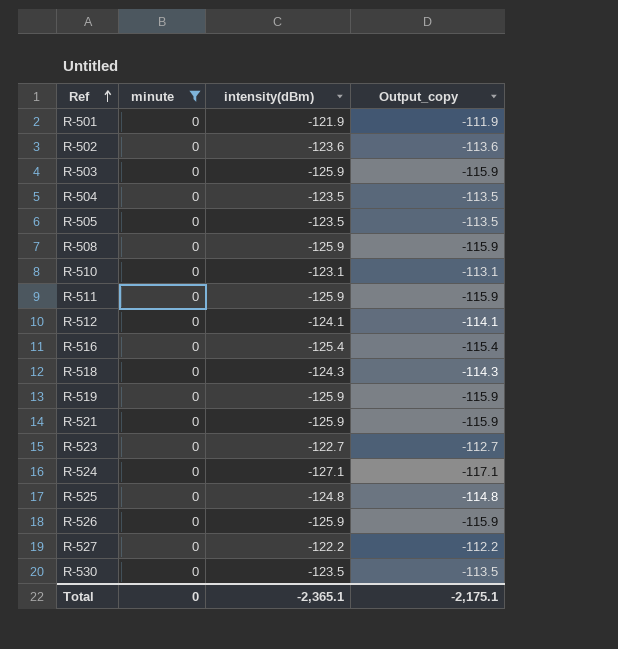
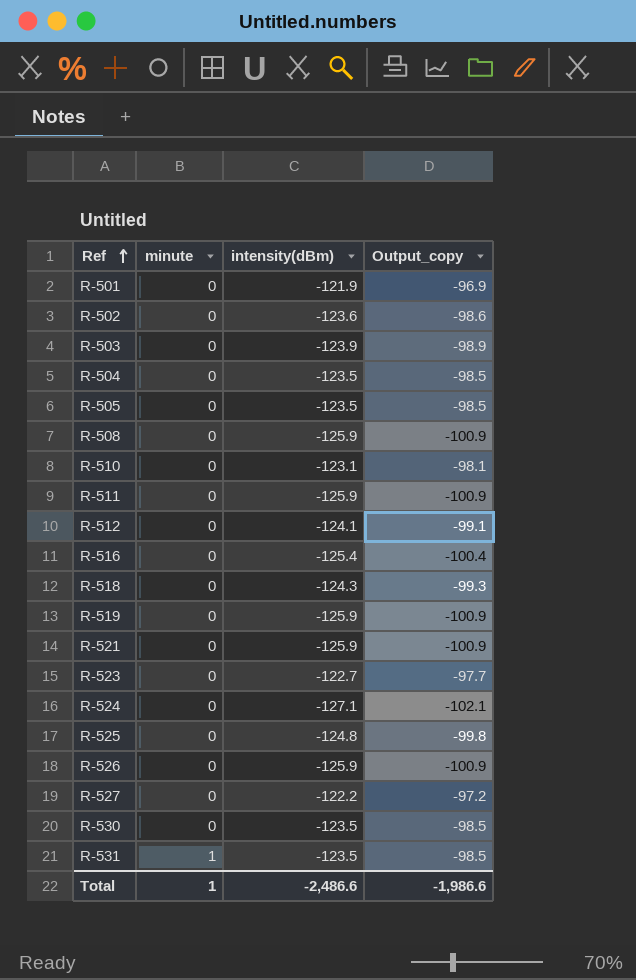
filter: minute = 0 -> none
column Output_copy | formula: [intensity(dBm)] + 10 -> [intensity(dBm)] + 25
R-503 | intensity(dBm): -125.9 -> -123.9
Total | minute: 0 -> 1
Total | intensity(dBm): -2,365.1 -> -2,486.6
Total | Output_copy: -2,175.1 -> -1,986.6

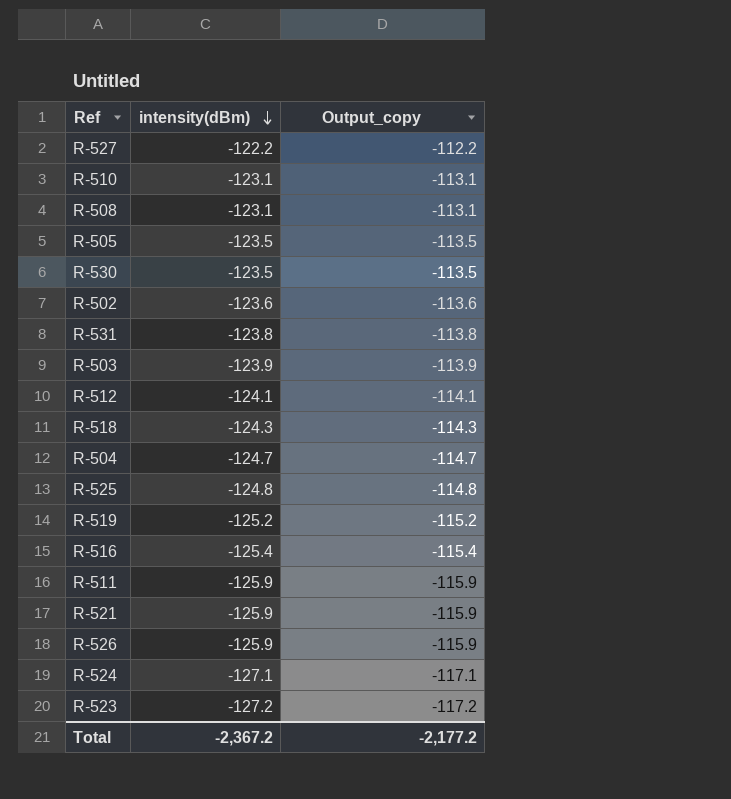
row order: Ref ascending -> intensity(dBm) descending
column minute | position: 2 -> none
column Output_copy | formula: [intensity(dBm)] + 25 -> [intensity(dBm)] + 10
row R-501: 0 | -121.9 | -96.9 -> none
R-508 | intensity(dBm): -125.9 -> -123.1
R-531 | intensity(dBm): -123.5 -> -123.8
R-504 | intensity(dBm): -123.5 -> -124.7
R-519 | intensity(dBm): -125.9 -> -125.2
R-523 | intensity(dBm): -122.7 -> -127.2
Total | intensity(dBm): -2,486.6 -> -2,367.2
Total | Output_copy: -1,986.6 -> -2,177.2

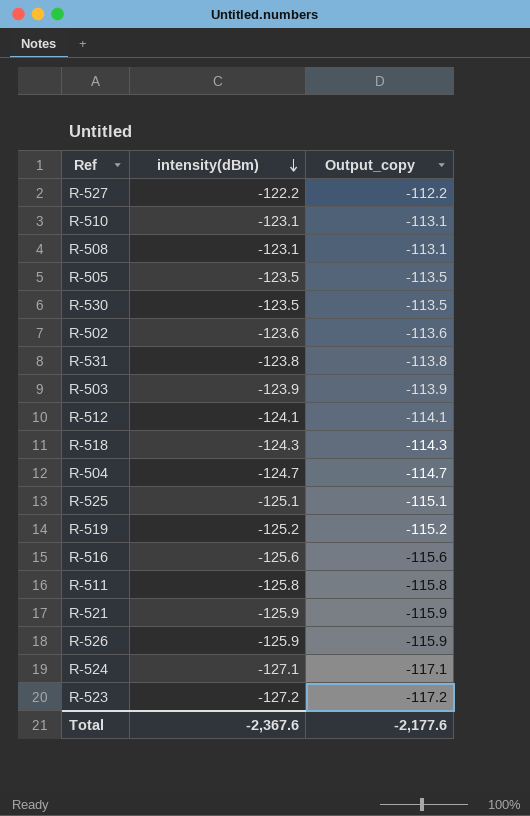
R-525 | intensity(dBm): -124.8 -> -125.1
R-525 | Output_copy: -114.8 -> -115.1
R-516 | intensity(dBm): -125.4 -> -125.6
R-516 | Output_copy: -115.4 -> -115.6
R-511 | intensity(dBm): -125.9 -> -125.8
R-511 | Output_copy: -115.9 -> -115.8
Total | intensity(dBm): -2,367.2 -> -2,367.6
Total | Output_copy: -2,177.2 -> -2,177.6

